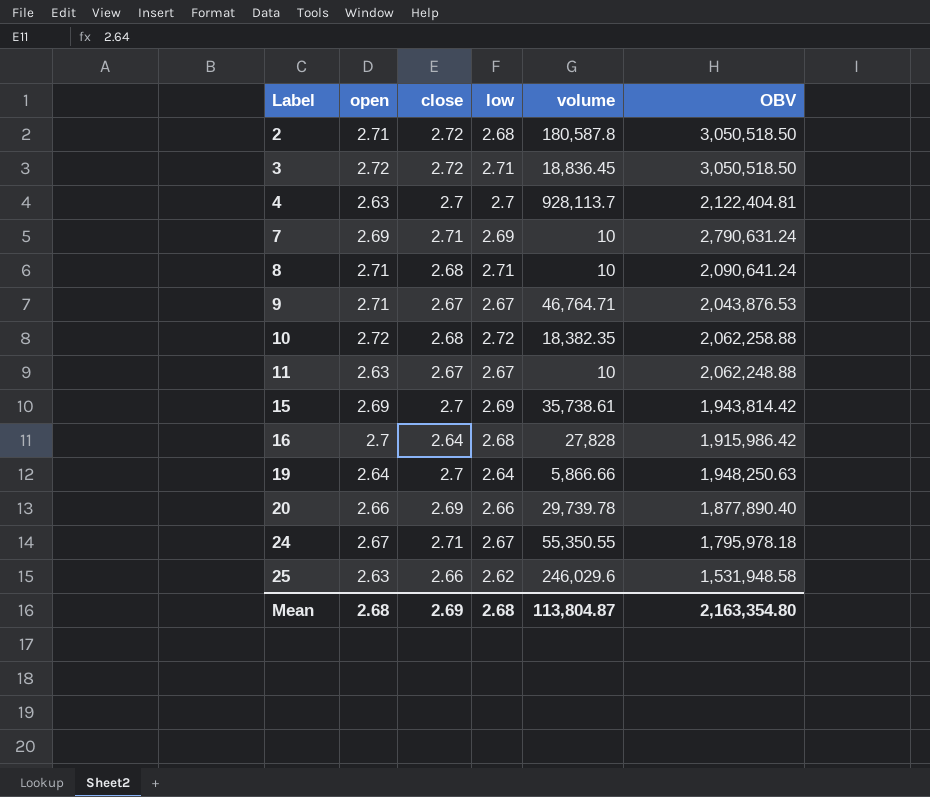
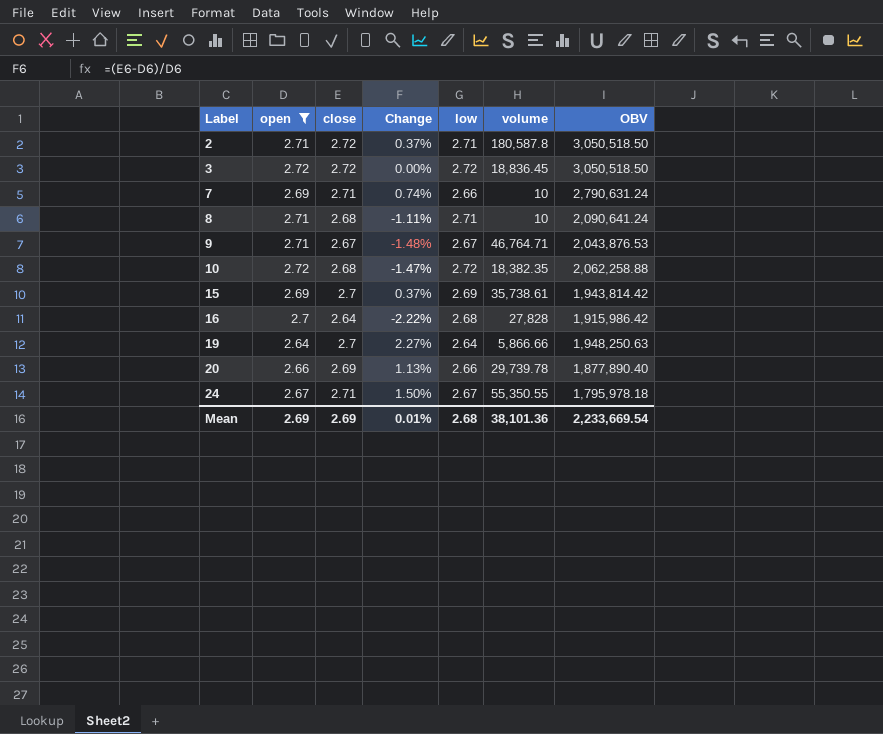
filter: none -> open != 2.63
column Change | formula: none -> ([close] - [open]) / [open]
2 | low: 2.68 -> 2.71
3 | low: 2.71 -> 2.72
7 | low: 2.69 -> 2.66
Mean | open: 2.68 -> 2.69
Mean | volume: 113,804.87 -> 38,101.36
Mean | OBV: 2,163,354.80 -> 2,233,669.54

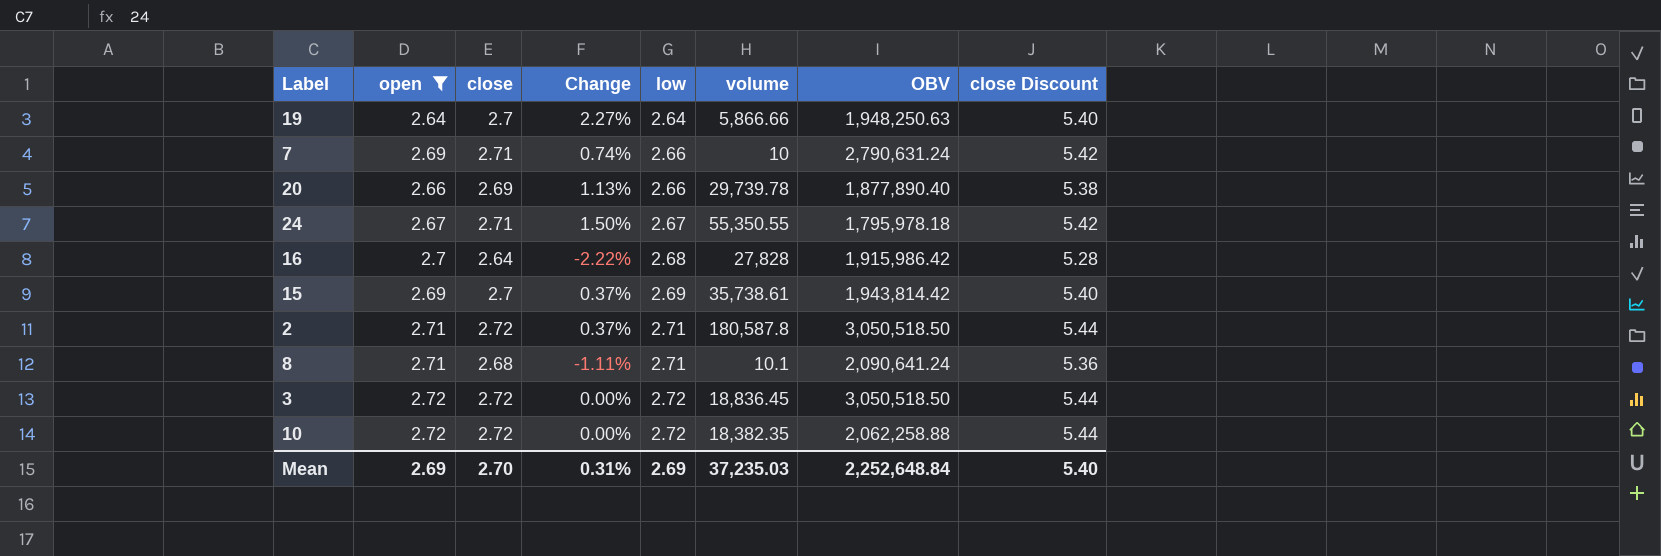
row order: Label ascending -> low ascending
column close Discount | formula: none -> [close] * 2
row 9: 2.71 | 2.67 | -1.48% | 2.67 | 46,764.71 | 2,043,876.53 -> none
8 | volume: 10 -> 10.1
10 | close: 2.68 -> 2.72
10 | Change: -1.47% -> 0.00%
Mean | close: 2.69 -> 2.70
Mean | Change: 0.01% -> 0.31%
Mean | low: 2.68 -> 2.69
Mean | volume: 38,101.36 -> 37,235.03
Mean | OBV: 2,233,669.54 -> 2,252,648.84

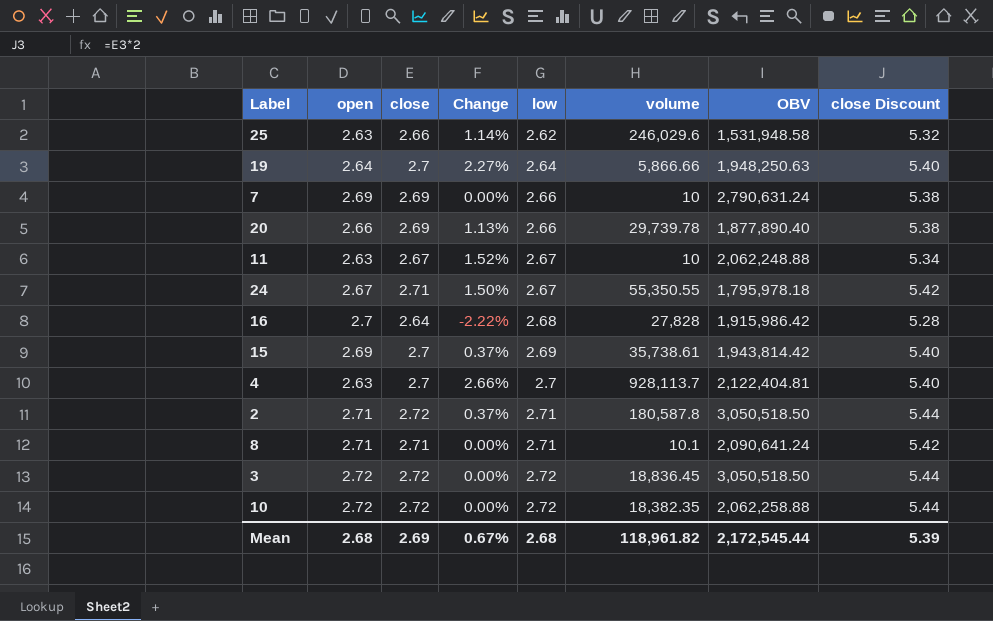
filter: open != 2.63 -> none
7 | close: 2.71 -> 2.69
7 | Change: 0.74% -> 0.00%
7 | close Discount: 5.42 -> 5.38
8 | close: 2.68 -> 2.71
8 | Change: -1.11% -> 0.00%
8 | close Discount: 5.36 -> 5.42
Mean | open: 2.69 -> 2.68
Mean | close: 2.70 -> 2.69
Mean | Change: 0.31% -> 0.67%
Mean | low: 2.69 -> 2.68
Mean | volume: 37,235.03 -> 118,961.82
Mean | OBV: 2,252,648.84 -> 2,172,545.44
Mean | close Discount: 5.40 -> 5.39

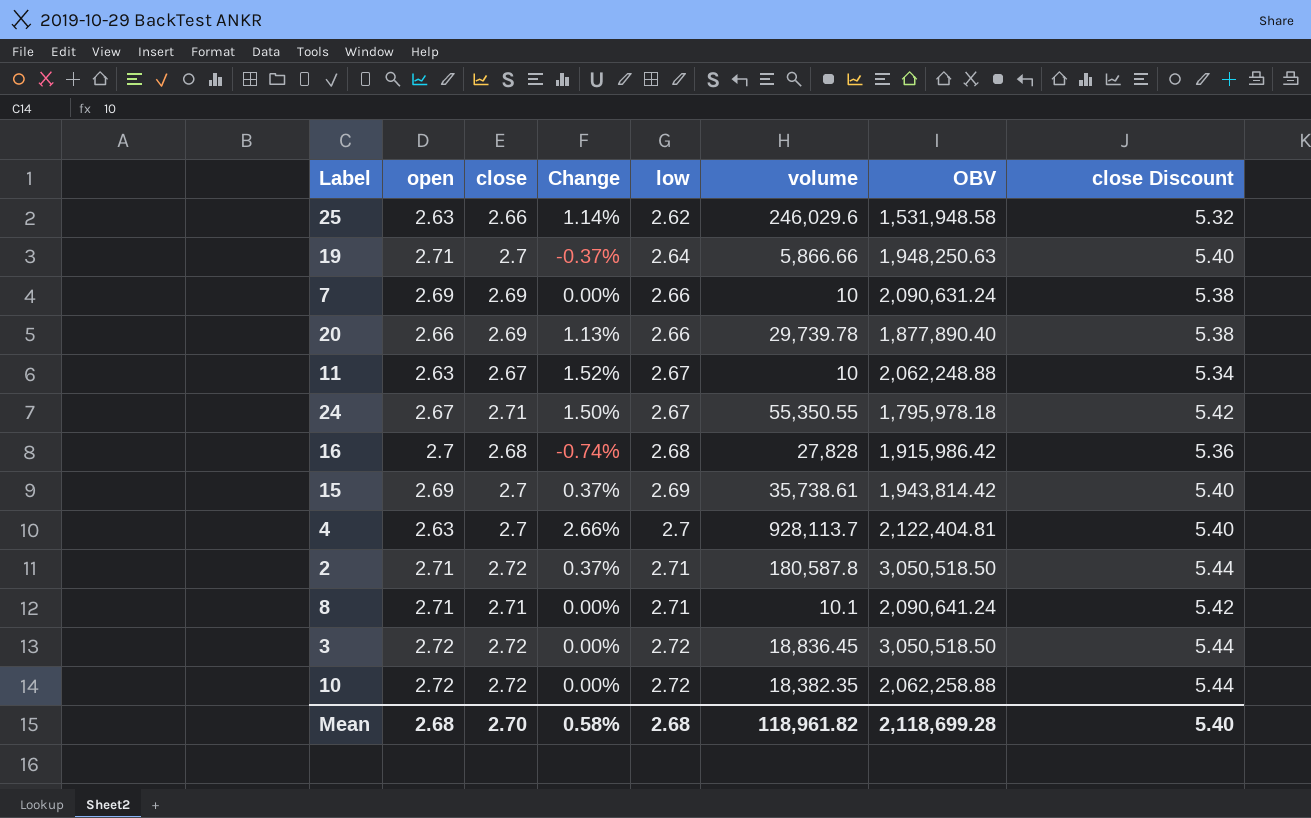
19 | open: 2.64 -> 2.71
19 | Change: 2.27% -> -0.37%
7 | OBV: 2,790,631.24 -> 2,090,631.24
16 | close: 2.64 -> 2.68
16 | Change: -2.22% -> -0.74%
16 | close Discount: 5.28 -> 5.36
Mean | close: 2.69 -> 2.70
Mean | Change: 0.67% -> 0.58%
Mean | OBV: 2,172,545.44 -> 2,118,699.28
Mean | close Discount: 5.39 -> 5.40

